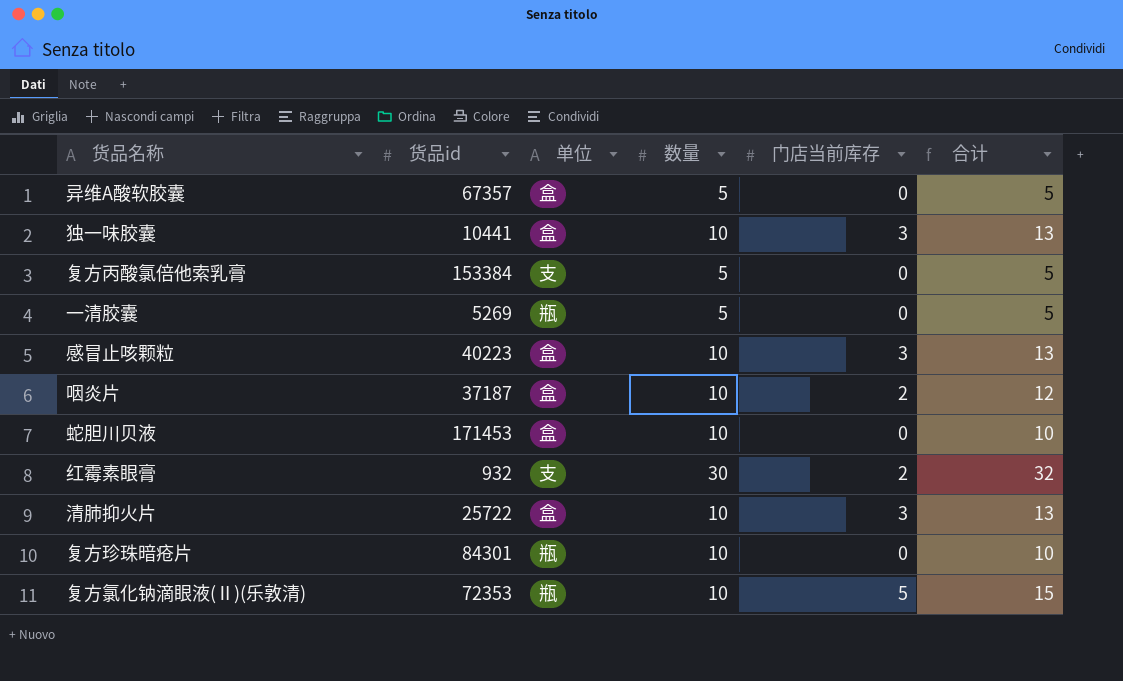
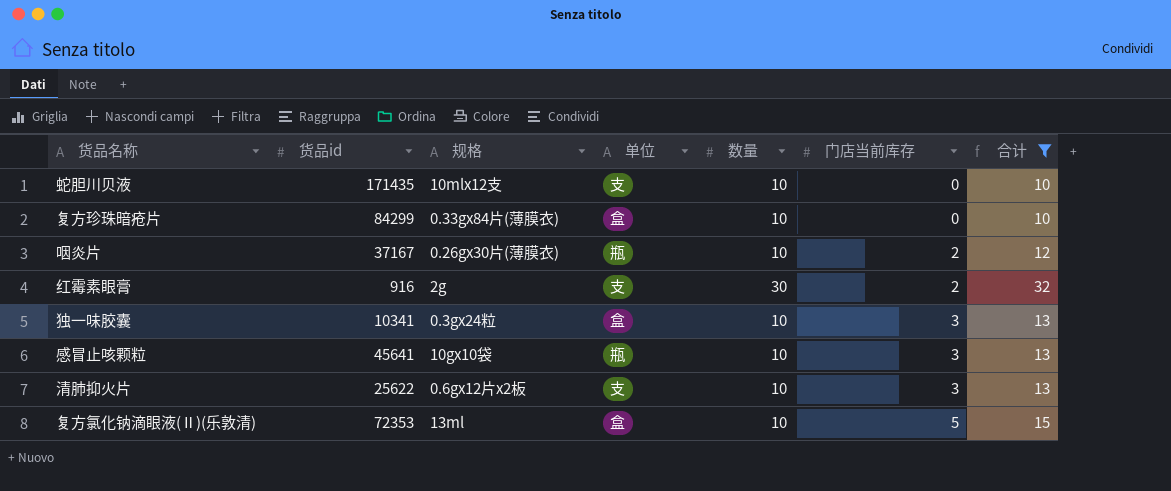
filter: none -> 合计 != 5
row order: none -> 门店当前库存 ascending
column 规格 | position: none -> 3
蛇胆川贝液 | 货品id: 171453 -> 171435
蛇胆川贝液 | 单位: 盒 -> 支
复方珍珠暗疮片 | 货品id: 84301 -> 84299
复方珍珠暗疮片 | 单位: 瓶 -> 盒
咽炎片 | 货品id: 37187 -> 37167
咽炎片 | 单位: 盒 -> 瓶
红霉素眼膏 | 货品id: 932 -> 916
独一味胶囊 | 货品id: 10441 -> 10341
感冒止咳颗粒 | 货品id: 40223 -> 45641
感冒止咳颗粒 | 单位: 盒 -> 瓶
清肺抑火片 | 货品id: 25722 -> 25622
清肺抑火片 | 单位: 盒 -> 支
复方氯化钠滴眼液(Ⅱ)(乐敦清) | 单位: 瓶 -> 盒

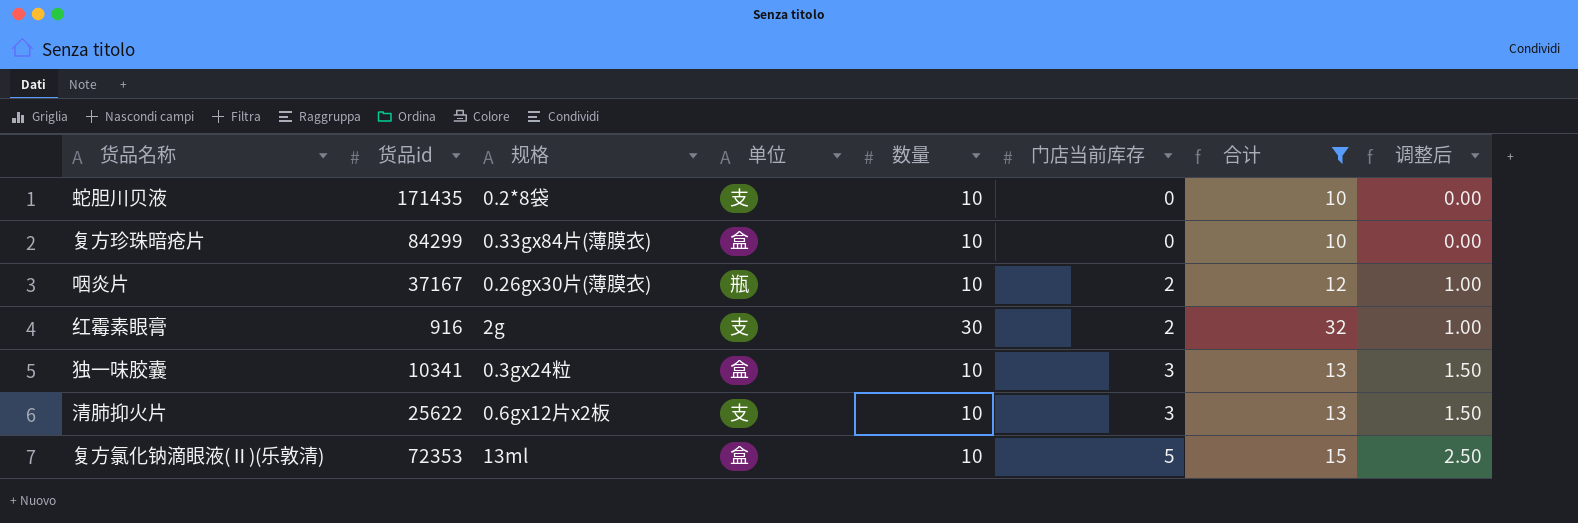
column 调整后 | formula: none -> [门店当前库存] * 0.5
row 感冒止咳颗粒: 45641 | 10gx10袋 | 瓶 | 10 | 3 | 13 -> none
蛇胆川贝液 | 规格: 10mlx12支 -> 0.2*8袋

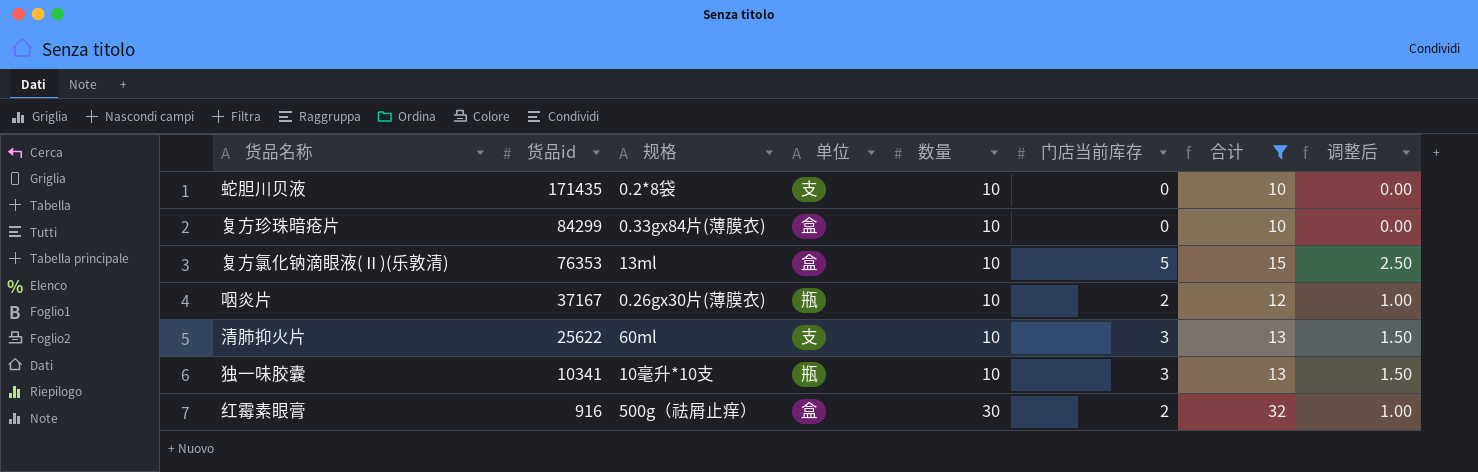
row order: 门店当前库存 ascending -> 货品id descending
复方氯化钠滴眼液(Ⅱ)(乐敦清) | 货品id: 72353 -> 76353
清肺抑火片 | 规格: 0.6gx12片x2板 -> 60ml
独一味胶囊 | 规格: 0.3gx24粒 -> 10毫升*10支
独一味胶囊 | 单位: 盒 -> 瓶
红霉素眼膏 | 规格: 2g -> 500g（祛屑止痒）
红霉素眼膏 | 单位: 支 -> 盒

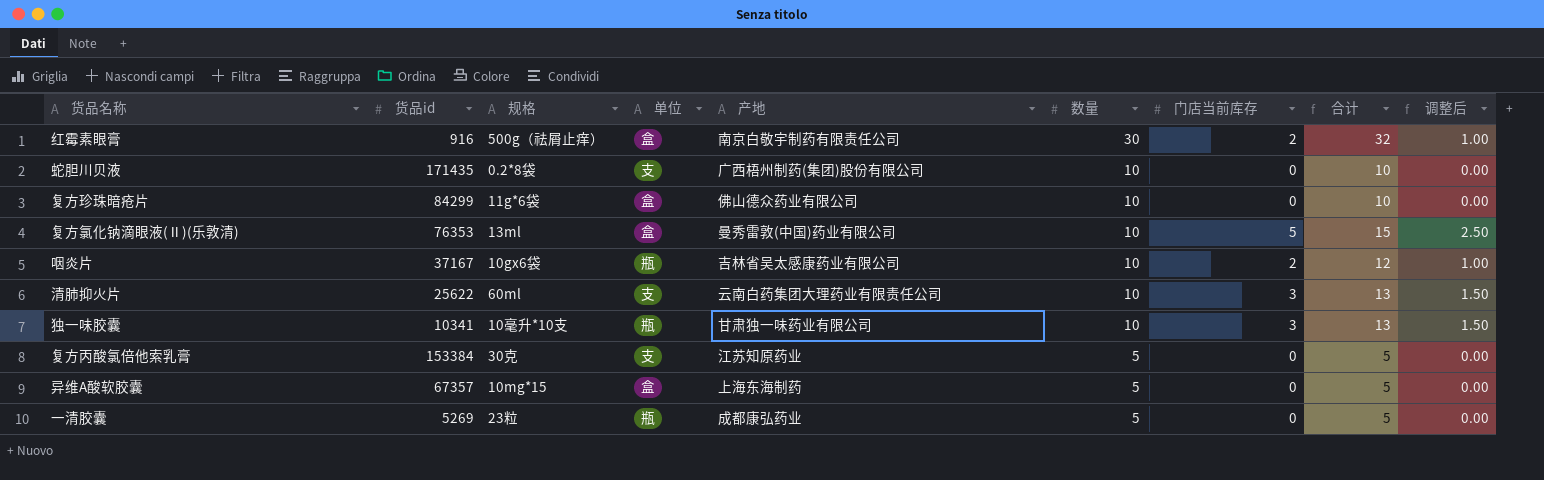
filter: 合计 != 5 -> none
row order: 货品id descending -> 数量 descending
column 产地 | position: none -> 5
复方珍珠暗疮片 | 规格: 0.33gx84片(薄膜衣) -> 11g*6袋
咽炎片 | 规格: 0.26gx30片(薄膜衣) -> 10gx6袋

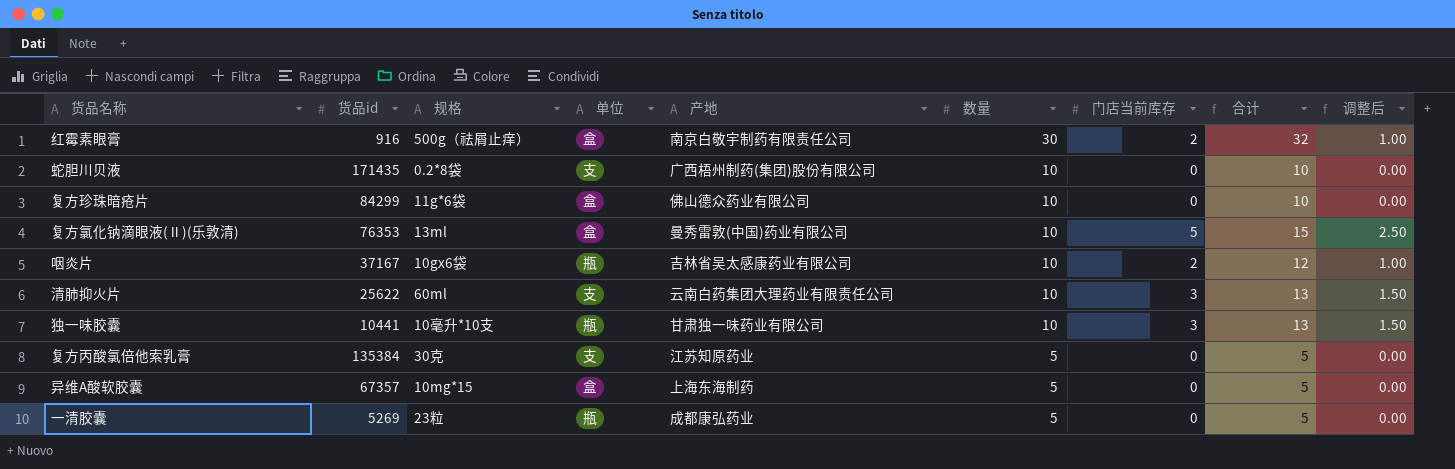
独一味胶囊 | 货品id: 10341 -> 10441
复方丙酸氯倍他索乳膏 | 货品id: 153384 -> 135384

